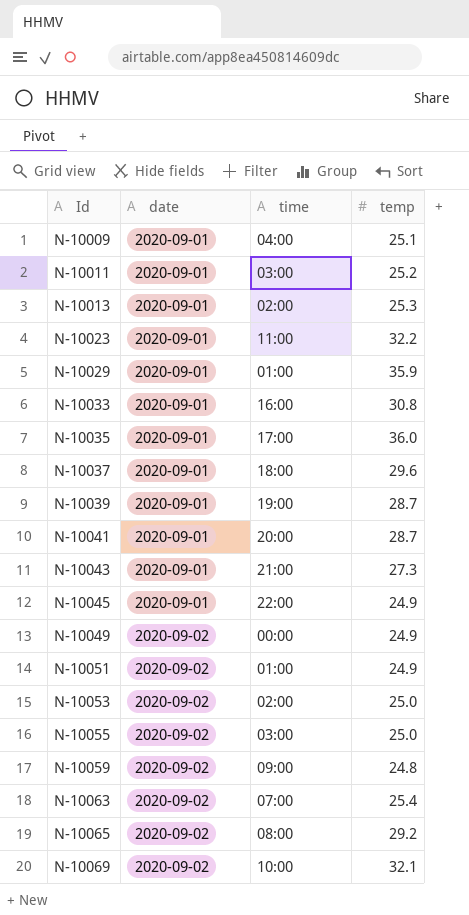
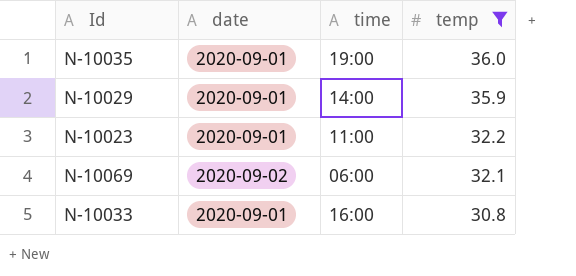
filter: none -> temp >= 30.8
row order: Id ascending -> temp descending
N-10035 | time: 17:00 -> 19:00
N-10029 | time: 01:00 -> 14:00
N-10069 | time: 10:00 -> 06:00

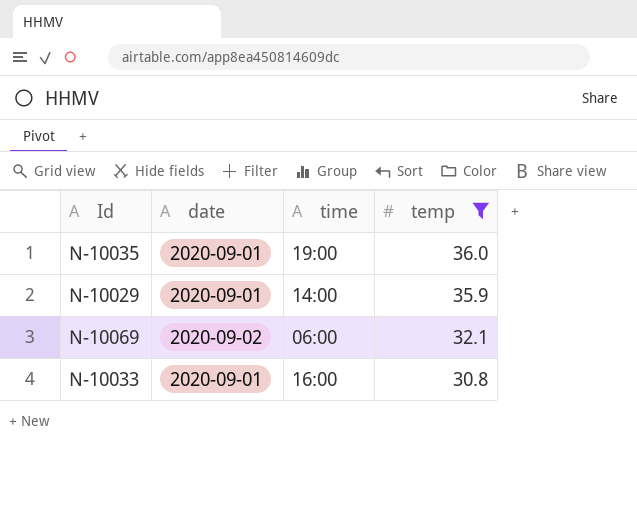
row N-10023: 2020-09-01 | 11:00 | 32.2 -> none

